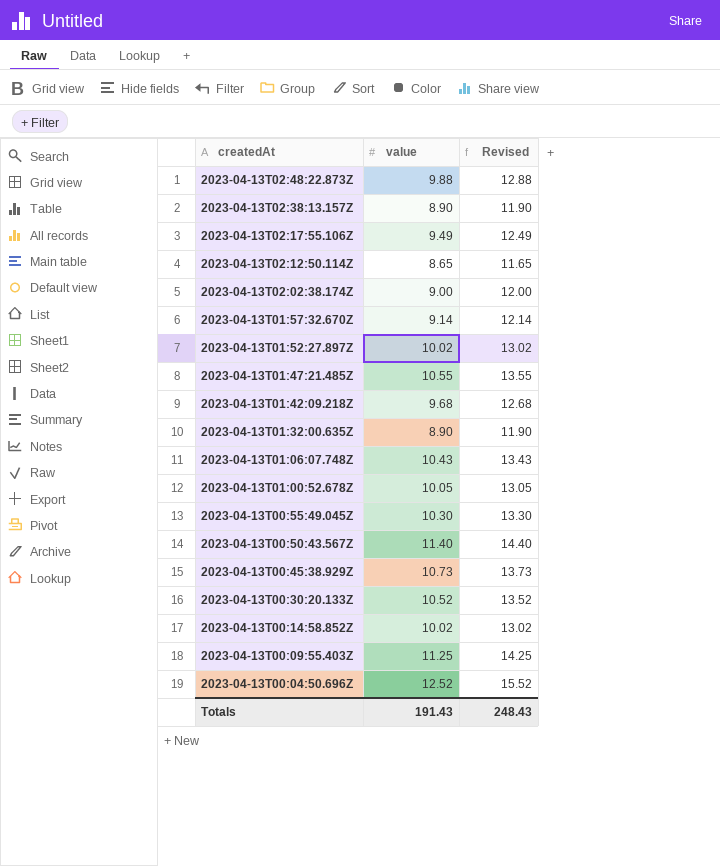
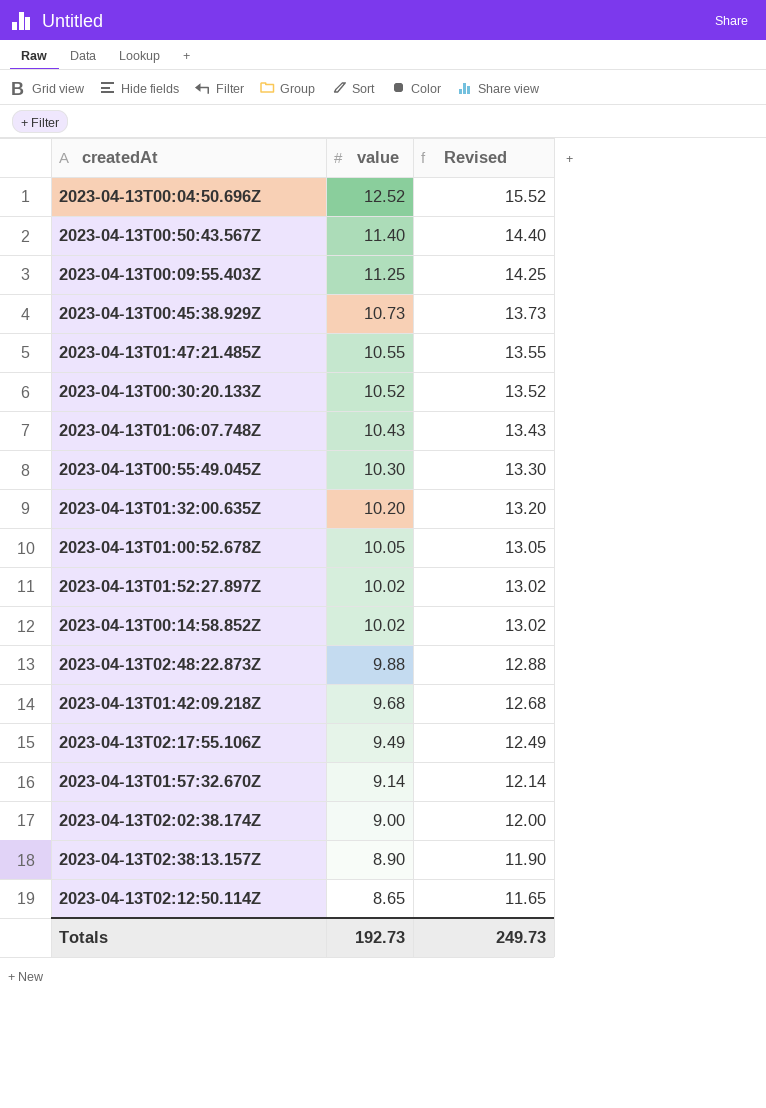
row order: createdAt descending -> value descending
2023-04-13T01:32:00.635Z | value: 8.90 -> 10.20
2023-04-13T01:32:00.635Z | Revised: 11.90 -> 13.20
Totals | value: 191.43 -> 192.73
Totals | Revised: 248.43 -> 249.73

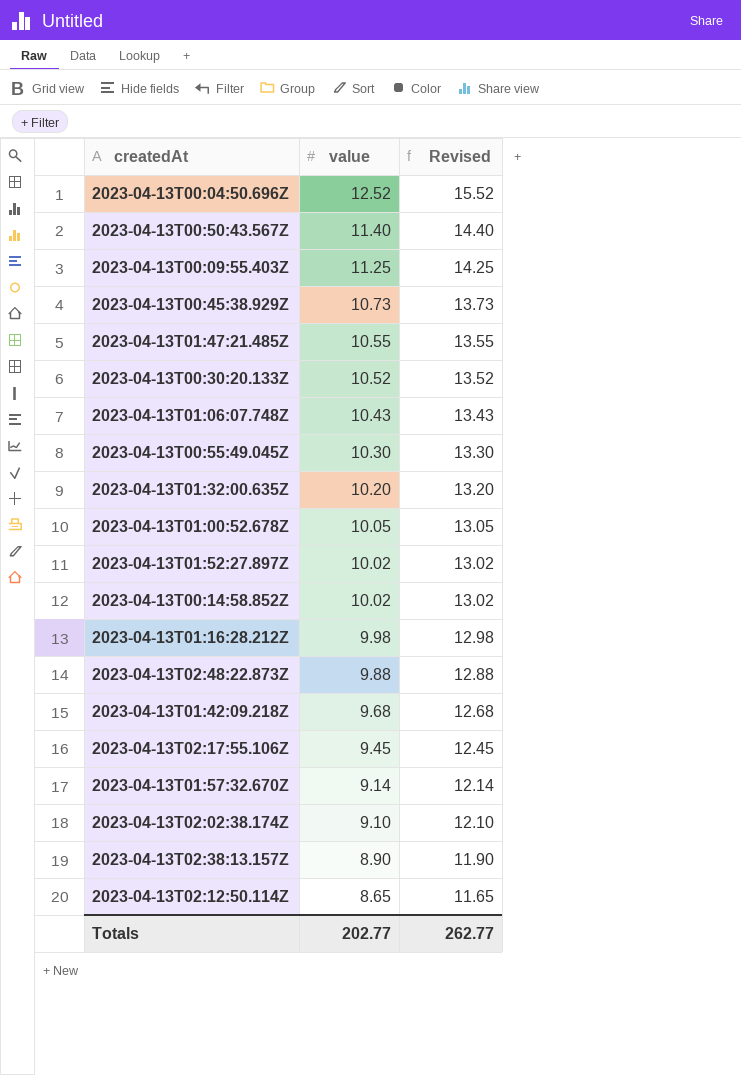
row 2023-04-13T01:16:28.212Z: none -> 9.98 | 12.98
2023-04-13T02:17:55.106Z | value: 9.49 -> 9.45
2023-04-13T02:17:55.106Z | Revised: 12.49 -> 12.45
2023-04-13T02:02:38.174Z | value: 9.00 -> 9.10
2023-04-13T02:02:38.174Z | Revised: 12.00 -> 12.10
Totals | value: 192.73 -> 202.77
Totals | Revised: 249.73 -> 262.77

